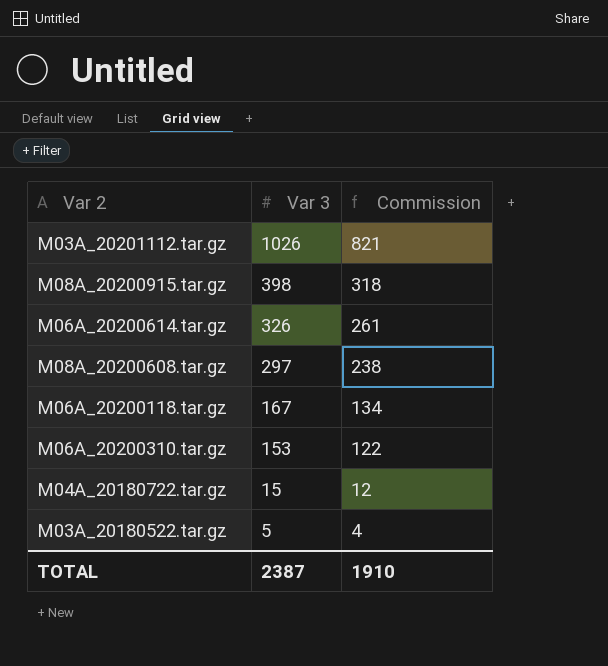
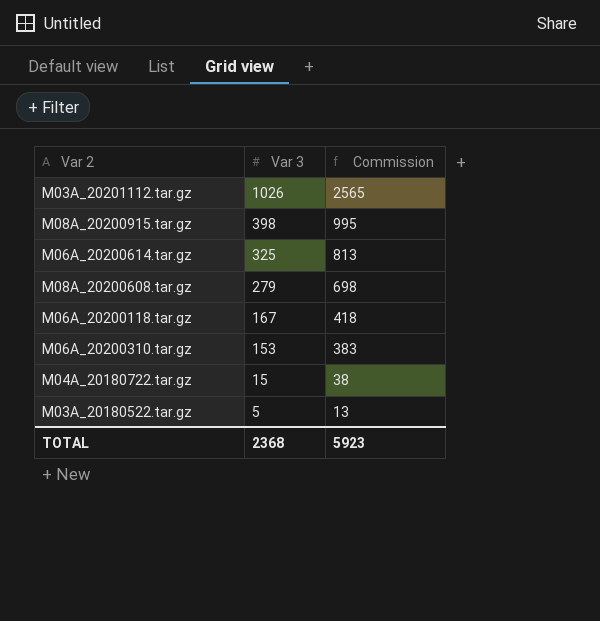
column Commission | formula: [Var 3] * 0.8 -> [Var 3] * 2.5
M06A_20200614.tar.gz | Var 3: 326 -> 325
M08A_20200608.tar.gz | Var 3: 297 -> 279
TOTAL | Var 3: 2387 -> 2368
TOTAL | Commission: 1910 -> 5923

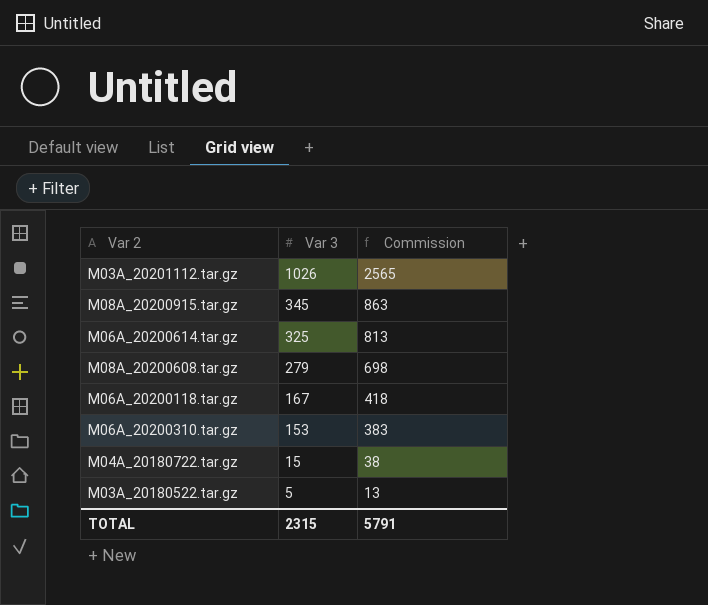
M08A_20200915.tar.gz | Var 3: 398 -> 345
M08A_20200915.tar.gz | Commission: 995 -> 863
TOTAL | Var 3: 2368 -> 2315
TOTAL | Commission: 5923 -> 5791

